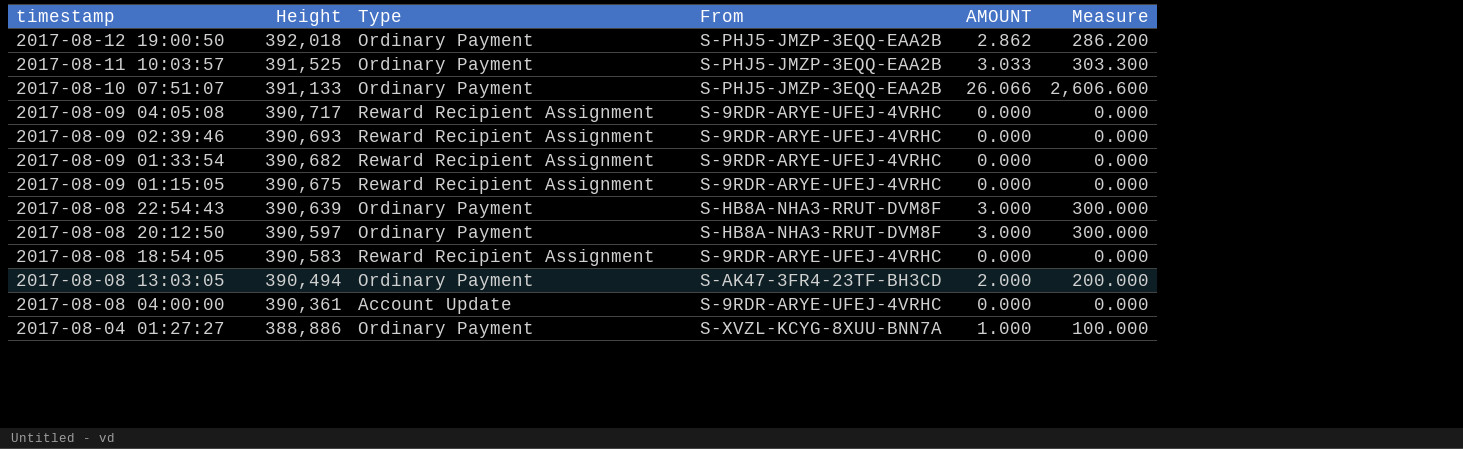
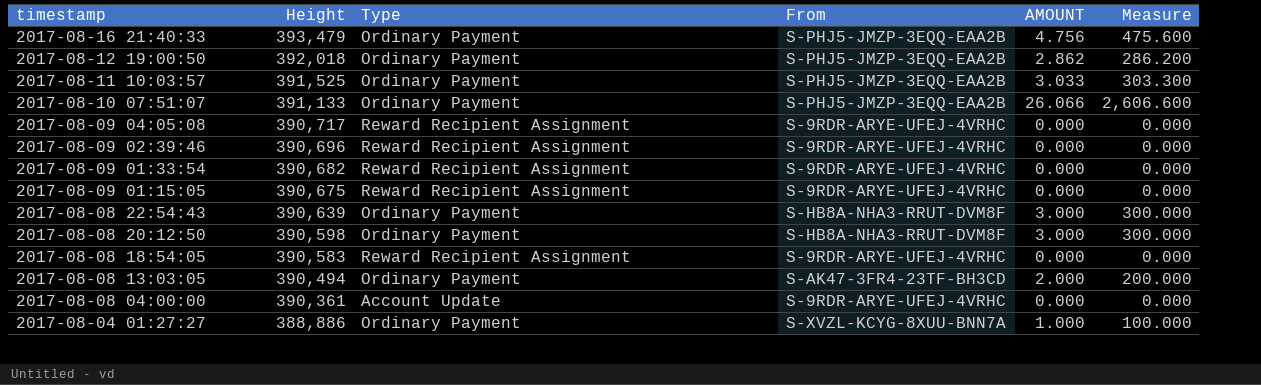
row 2017-08-16 21:40:33: none -> 393,479 | Ordinary Payment | S-PHJ5-JMZP-3EQQ-EAA2B | 4.756 | 475.600
2017-08-09 02:39:46 | Height: 390,693 -> 390,696
2017-08-08 20:12:50 | Height: 390,597 -> 390,598

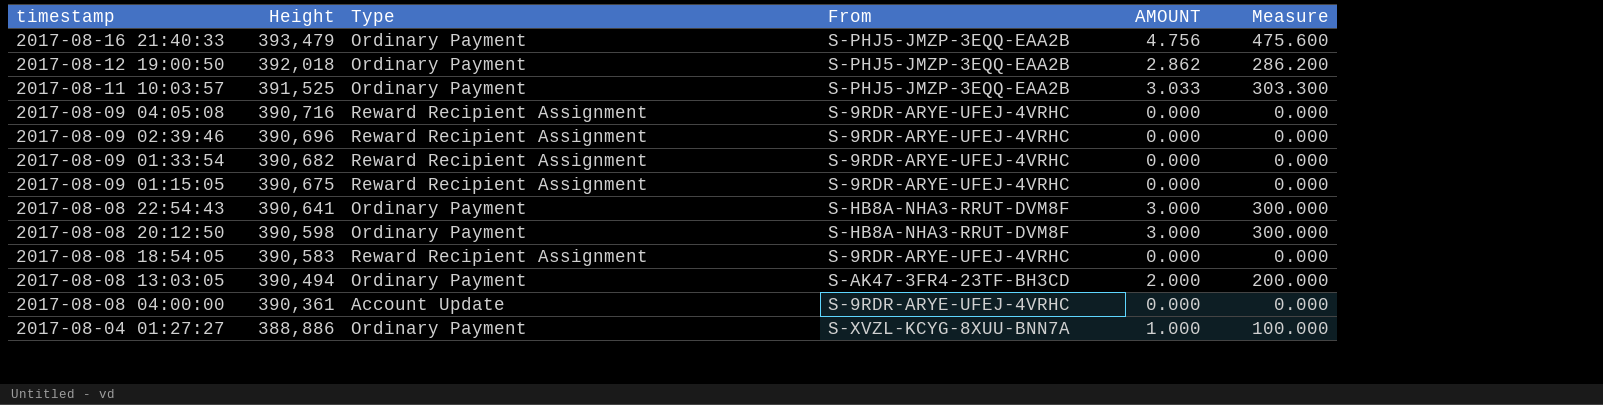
row 2017-08-10 07:51:07: 391,133 | Ordinary Payment | S-PHJ5-JMZP-3EQQ-EAA2B | 26.066 | 2,606.600 -> none
2017-08-09 04:05:08 | Height: 390,717 -> 390,716
2017-08-08 22:54:43 | Height: 390,639 -> 390,641

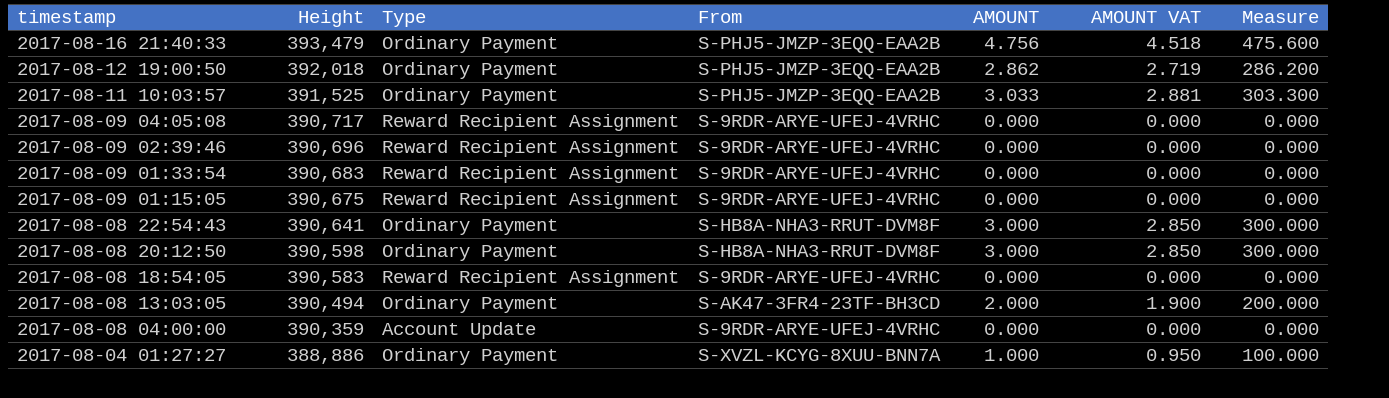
column AMOUNT VAT | formula: none -> [AMOUNT] * 0.95
2017-08-09 04:05:08 | Height: 390,716 -> 390,717
2017-08-09 01:33:54 | Height: 390,682 -> 390,683
2017-08-08 04:00:00 | Height: 390,361 -> 390,359

